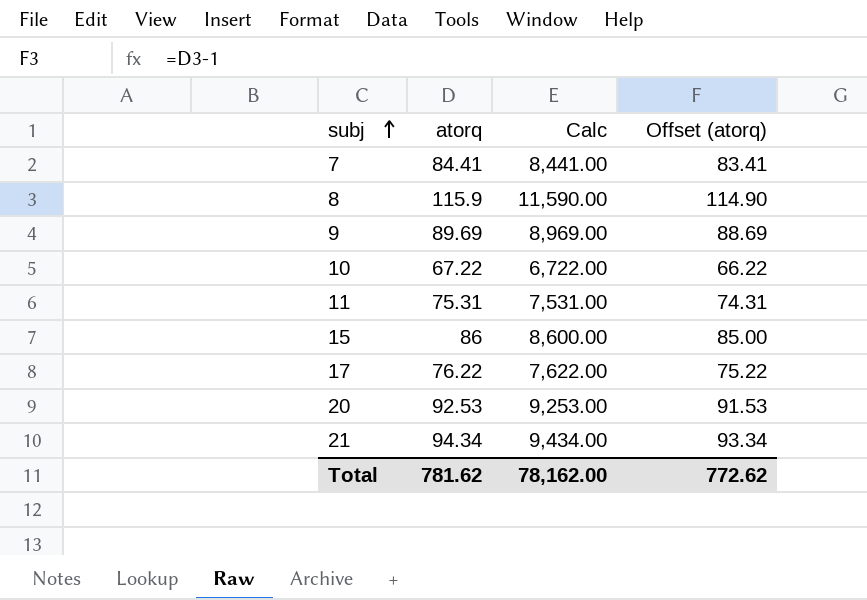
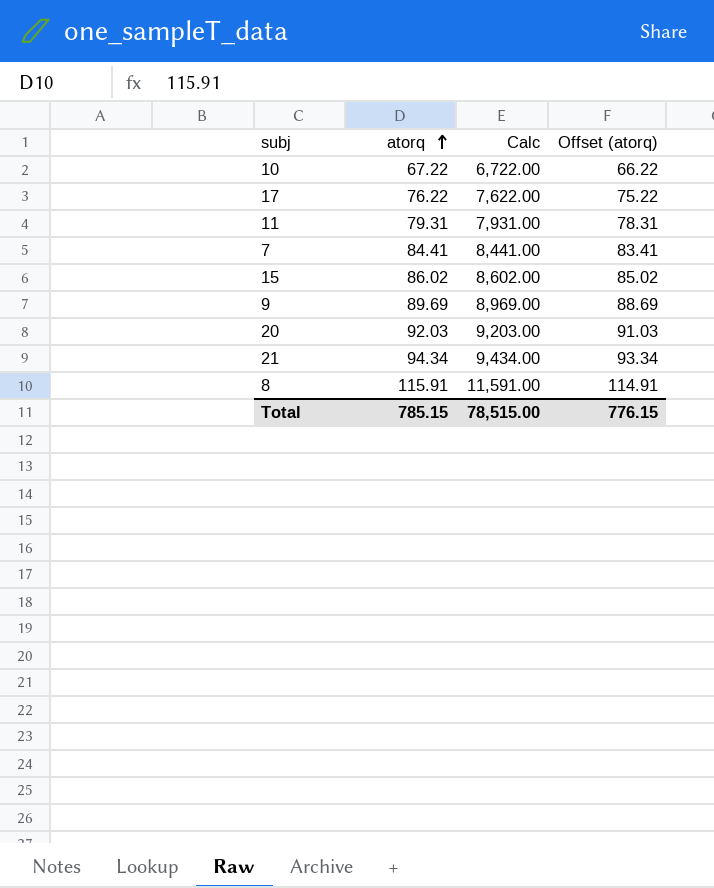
row order: subj ascending -> atorq ascending
11 | atorq: 75.31 -> 79.31
11 | Calc: 7,531.00 -> 7,931.00
11 | Offset (atorq): 74.31 -> 78.31
15 | atorq: 86 -> 86.02
15 | Calc: 8,600.00 -> 8,602.00
15 | Offset (atorq): 85.00 -> 85.02
20 | atorq: 92.53 -> 92.03
20 | Calc: 9,253.00 -> 9,203.00
20 | Offset (atorq): 91.53 -> 91.03
8 | atorq: 115.9 -> 115.91
8 | Calc: 11,590.00 -> 11,591.00
8 | Offset (atorq): 114.90 -> 114.91
Total | atorq: 781.62 -> 785.15
Total | Calc: 78,162.00 -> 78,515.00
Total | Offset (atorq): 772.62 -> 776.15

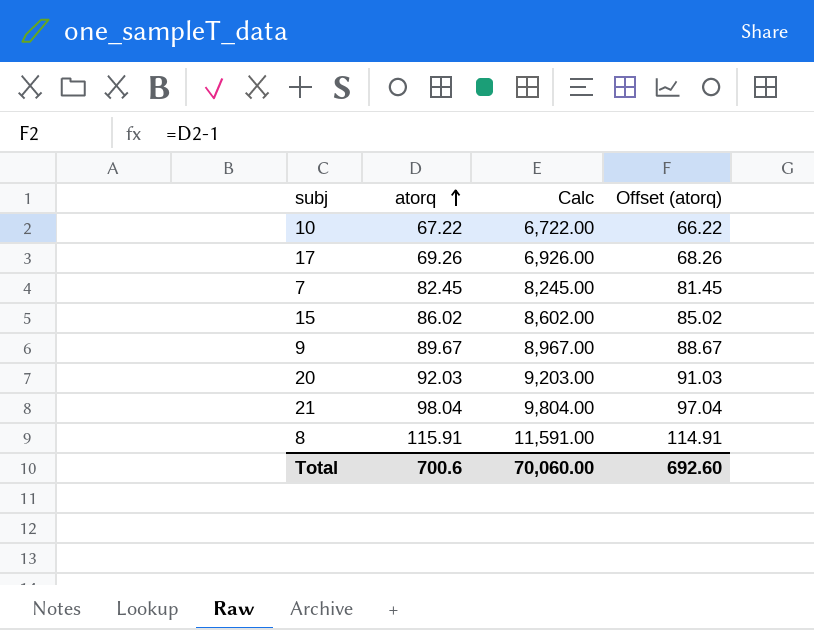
row 11: 79.31 | 7,931.00 | 78.31 -> none
17 | atorq: 76.22 -> 69.26
17 | Calc: 7,622.00 -> 6,926.00
17 | Offset (atorq): 75.22 -> 68.26
7 | atorq: 84.41 -> 82.45
7 | Calc: 8,441.00 -> 8,245.00
7 | Offset (atorq): 83.41 -> 81.45
9 | atorq: 89.69 -> 89.67
9 | Calc: 8,969.00 -> 8,967.00
9 | Offset (atorq): 88.69 -> 88.67
21 | atorq: 94.34 -> 98.04
21 | Calc: 9,434.00 -> 9,804.00
21 | Offset (atorq): 93.34 -> 97.04
Total | atorq: 785.15 -> 700.6
Total | Calc: 78,515.00 -> 70,060.00
Total | Offset (atorq): 776.15 -> 692.60

